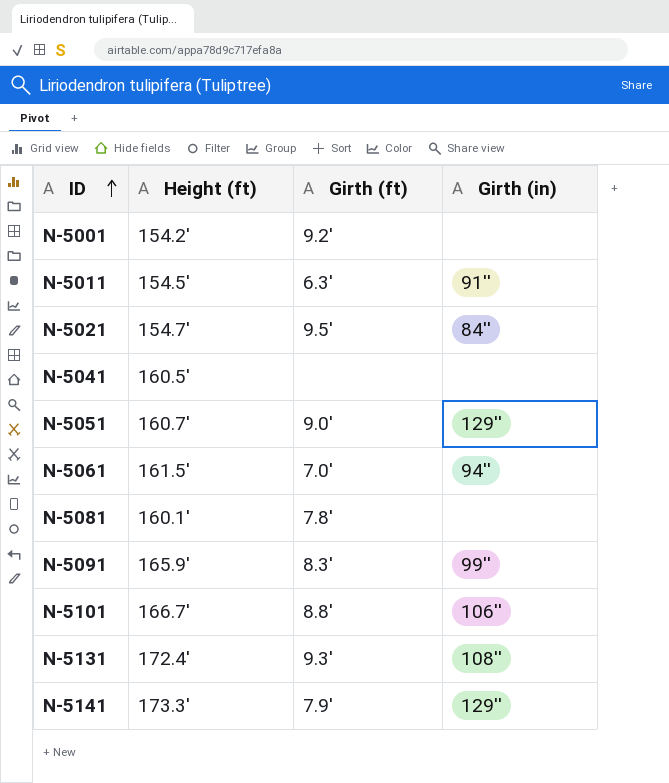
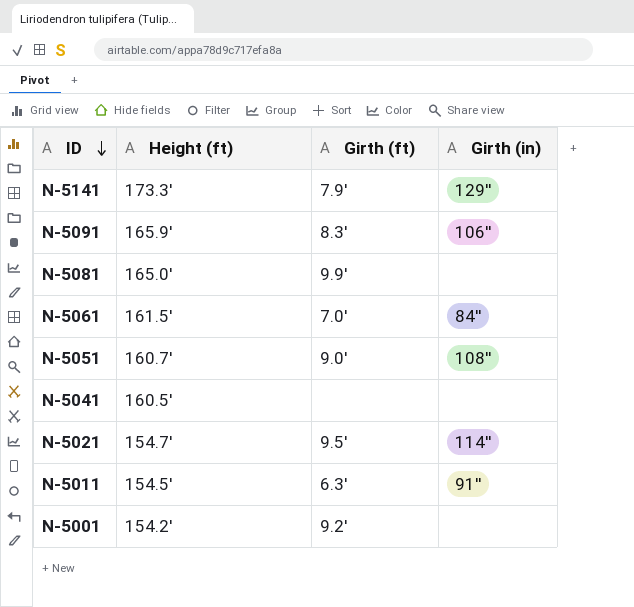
row order: ID ascending -> ID descending
row N-5101: 166.7' | 8.8' | 106'' -> none
row N-5131: 172.4' | 9.3' | 108'' -> none
N-5091 | Girth (in): 99'' -> 106''
N-5081 | Height (ft): 160.1' -> 165.0'
N-5081 | Girth (ft): 7.8' -> 9.9'
N-5061 | Girth (in): 94'' -> 84''
N-5051 | Girth (in): 129'' -> 108''
N-5021 | Girth (in): 84'' -> 114''

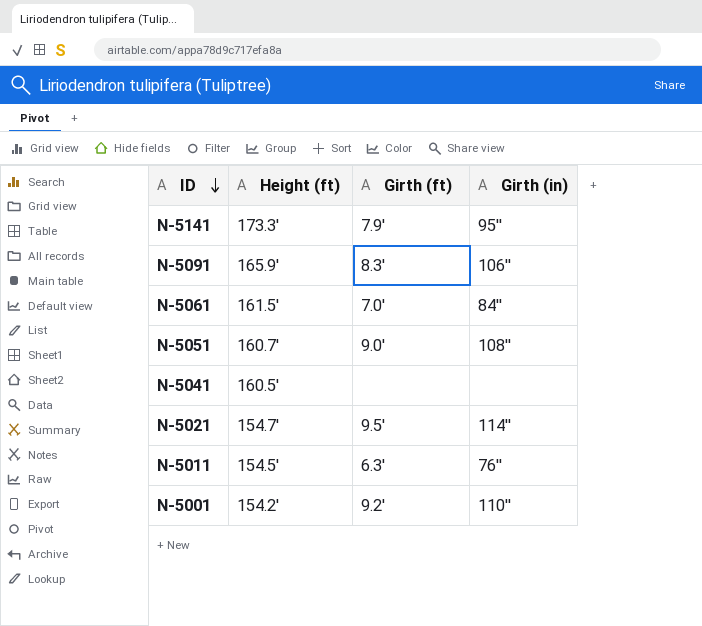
row N-5081: 165.0' | 9.9' | none -> none
N-5141 | Girth (in): 129'' -> 95''
N-5011 | Girth (in): 91'' -> 76''
N-5001 | Girth (in): none -> 110''

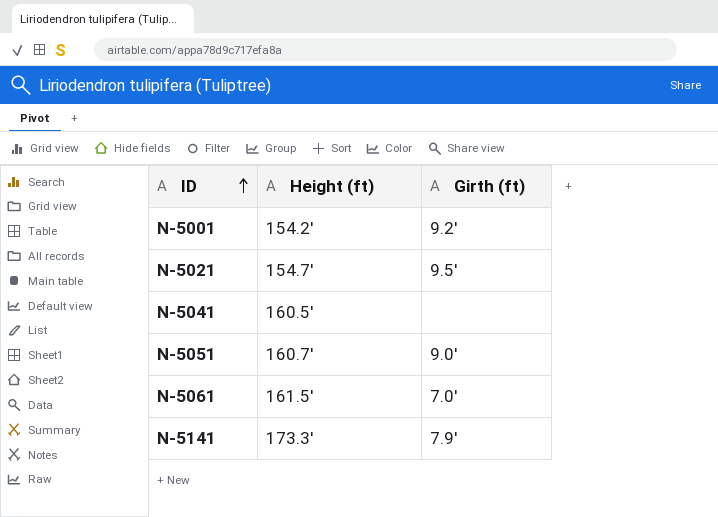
row order: ID descending -> ID ascending
column Girth (in) | position: 4 -> none
row N-5091: 165.9' | 8.3' | 106'' -> none
row N-5011: 154.5' | 6.3' | 76'' -> none

